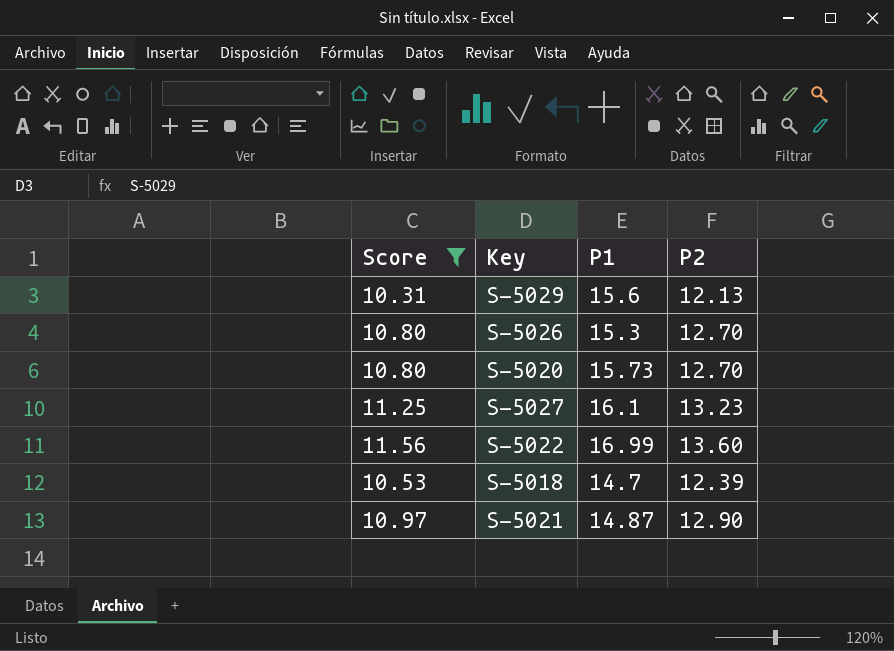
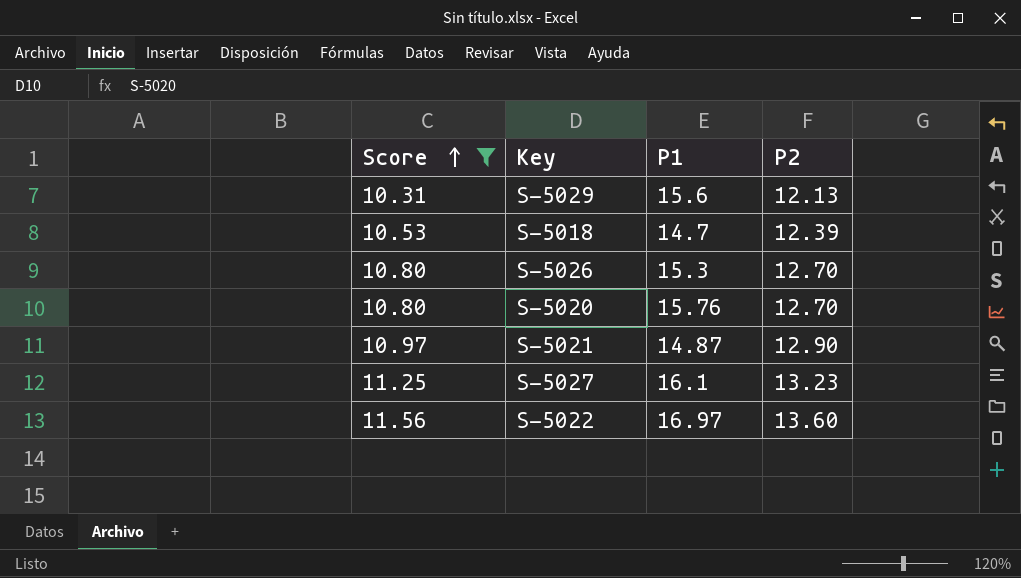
row order: none -> Score ascending
S-5020 | P1: 15.73 -> 15.76
S-5022 | P1: 16.99 -> 16.97

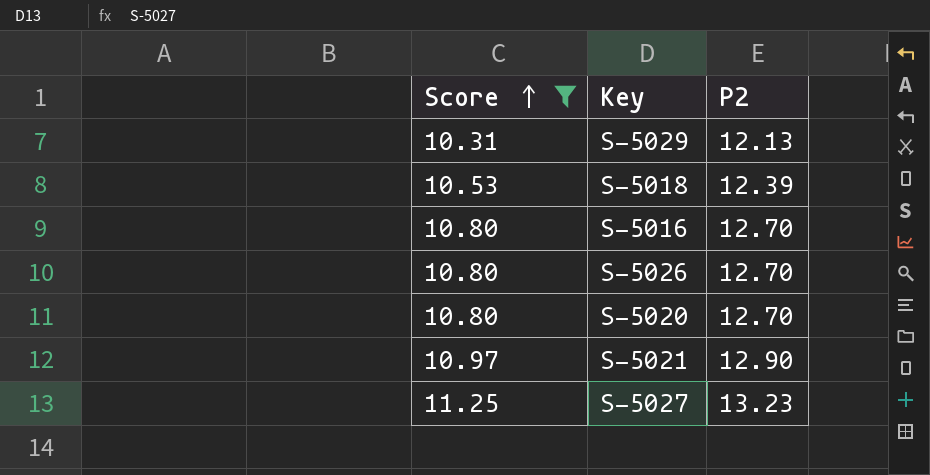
column P1 | position: 3 -> none
row S-5022: 11.56 | 16.97 | 13.60 -> none
row S-5016: none -> 10.80 | 12.70

